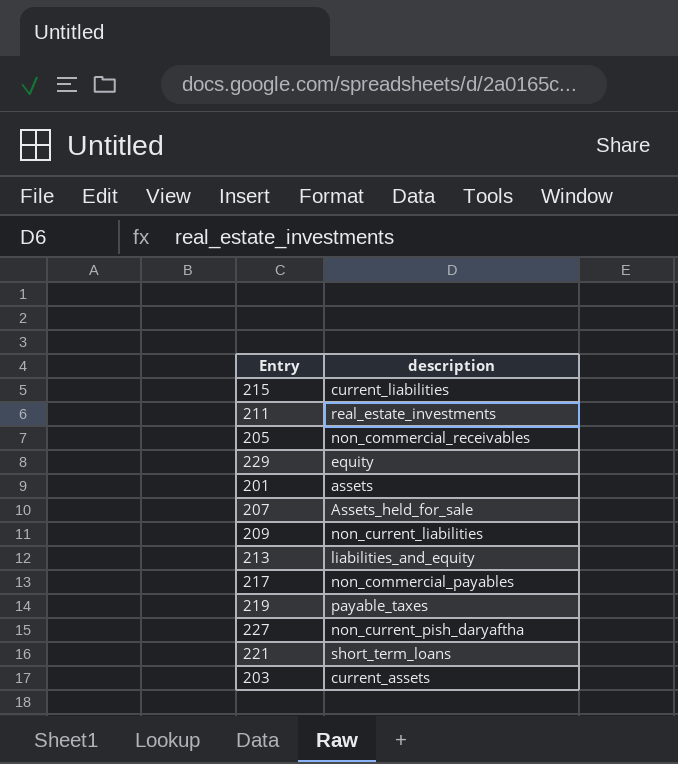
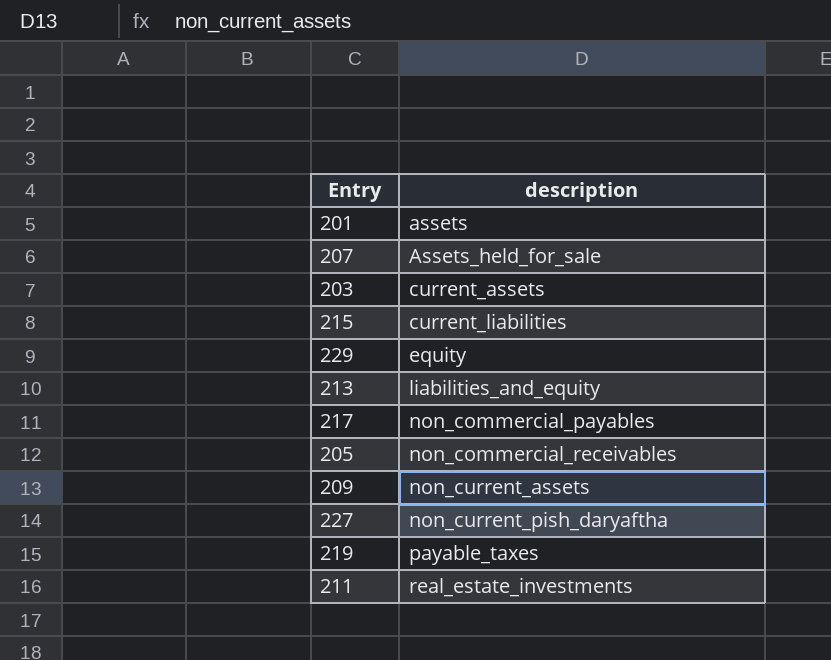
row order: none -> description ascending
row 221: short_term_loans -> none
209 | description: non_current_liabilities -> non_current_assets

